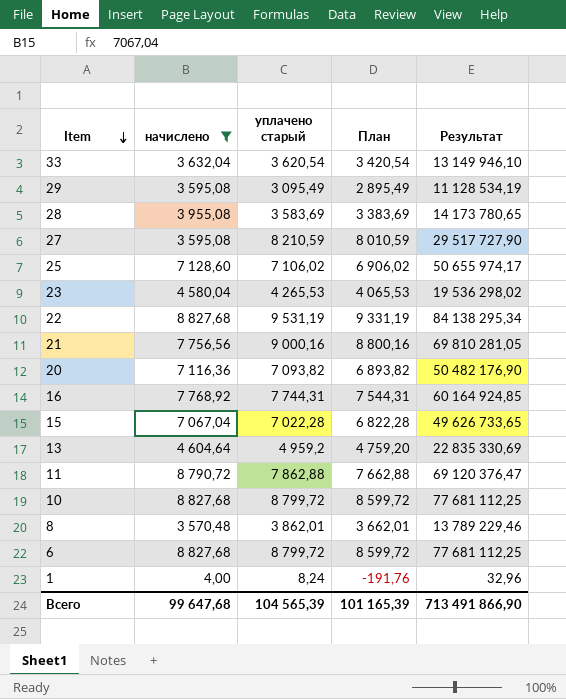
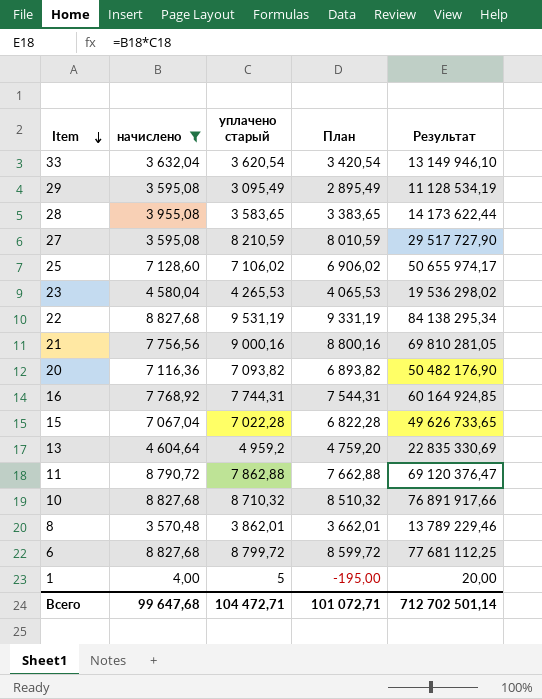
28 | уплачено старый: 3 583,69 -> 3 583,65
28 | План: 3 383,69 -> 3 383,65
28 | Результат: 14 173 780,65 -> 14 173 622,44
10 | уплачено старый: 8 799,72 -> 8 710,32
10 | План: 8 599,72 -> 8 510,32
10 | Результат: 77 681 112,25 -> 76 891 917,66
1 | уплачено старый: 8,24 -> 5
1 | План: -191,76 -> -195,00
1 | Результат: 32,96 -> 20,00
Всего | уплачено старый: 104 565,39 -> 104 472,71
Всего | План: 101 165,39 -> 101 072,71
Всего | Результат: 713 491 866,90 -> 712 702 501,14

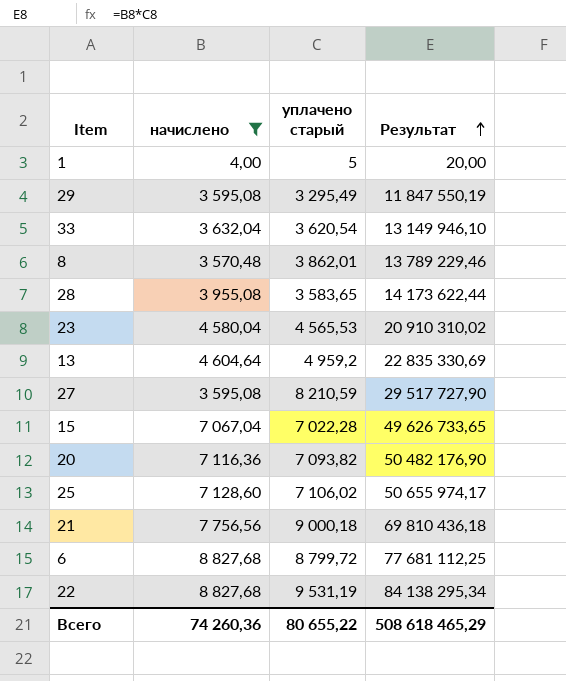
row order: Item descending -> Результат ascending
column План | formula: [уплачено старый] - 200 -> none
row 16: 7 768,92 | 7 744,31 | 7 544,31 | 60 164 924,85 -> none
row 11: 8 790,72 | 7 862,88 | 7 662,88 | 69 120 376,47 -> none
row 10: 8 827,68 | 8 710,32 | 8 510,32 | 76 891 917,66 -> none
29 | уплачено старый: 3 095,49 -> 3 295,49
29 | Результат: 11 128 534,19 -> 11 847 550,19
23 | уплачено старый: 4 265,53 -> 4 565,53
23 | Результат: 19 536 298,02 -> 20 910 310,02
21 | уплачено старый: 9 000,16 -> 9 000,18
21 | Результат: 69 810 281,05 -> 69 810 436,18
Всего | начислено: 99 647,68 -> 74 260,36
Всего | уплачено старый: 104 472,71 -> 80 655,22
Всего | Результат: 712 702 501,14 -> 508 618 465,29

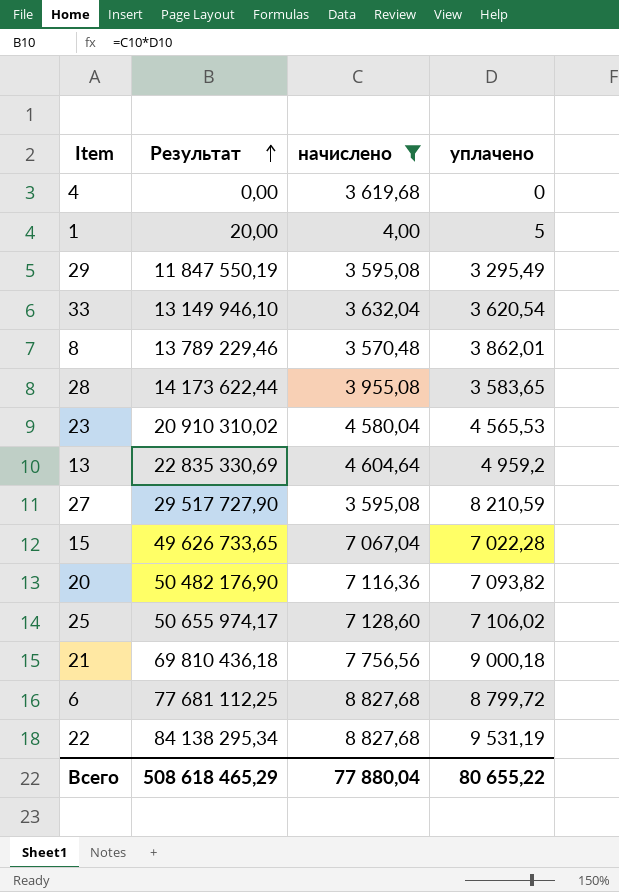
column Результат | position: 4 -> 2
column name: уплачено старый -> уплачено
row 4: none -> 0,00 | 3 619,68 | 0
Всего | начислено: 74 260,36 -> 77 880,04

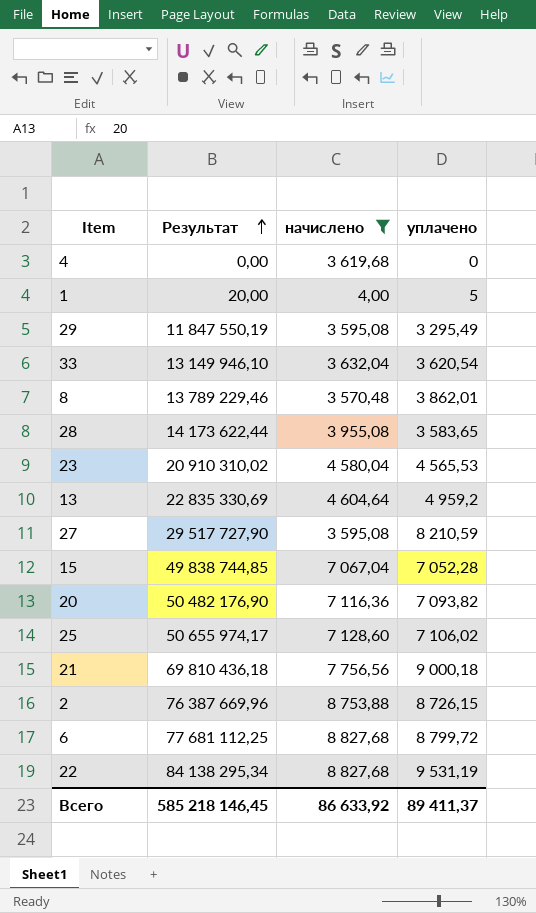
15 | Результат: 49 626 733,65 -> 49 838 744,85
15 | уплачено: 7 022,28 -> 7 052,28
row 2: none -> 76 387 669,96 | 8 753,88 | 8 726,15
Всего | Результат: 508 618 465,29 -> 585 218 146,45
Всего | начислено: 77 880,04 -> 86 633,92
Всего | уплачено: 80 655,22 -> 89 411,37

